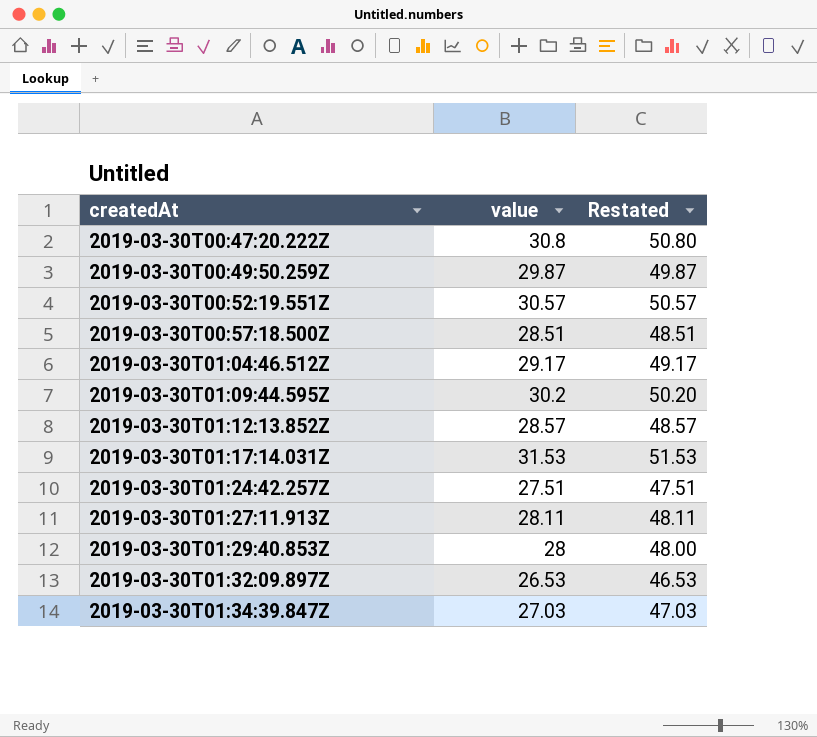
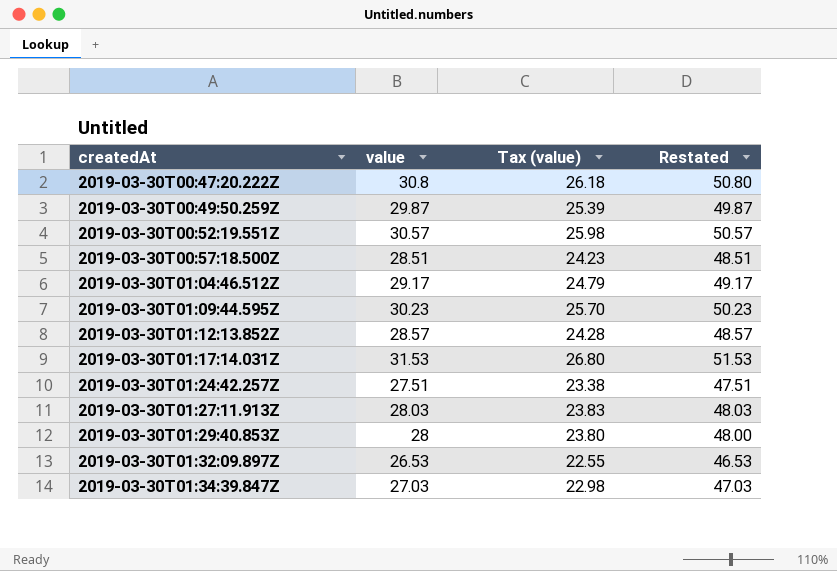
column Tax (value) | formula: none -> [value] * 0.85
2019-03-30T01:09:44.595Z | value: 30.2 -> 30.23
2019-03-30T01:09:44.595Z | Restated: 50.20 -> 50.23
2019-03-30T01:27:11.913Z | value: 28.11 -> 28.03
2019-03-30T01:27:11.913Z | Restated: 48.11 -> 48.03

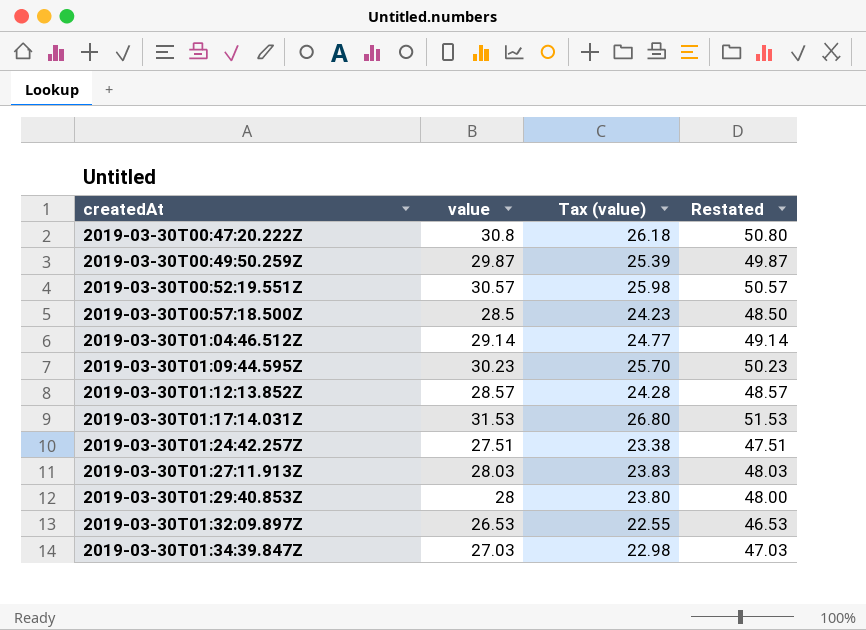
2019-03-30T00:57:18.500Z | value: 28.51 -> 28.5
2019-03-30T00:57:18.500Z | Restated: 48.51 -> 48.50
2019-03-30T01:04:46.512Z | value: 29.17 -> 29.14
2019-03-30T01:04:46.512Z | Tax (value): 24.79 -> 24.77
2019-03-30T01:04:46.512Z | Restated: 49.17 -> 49.14

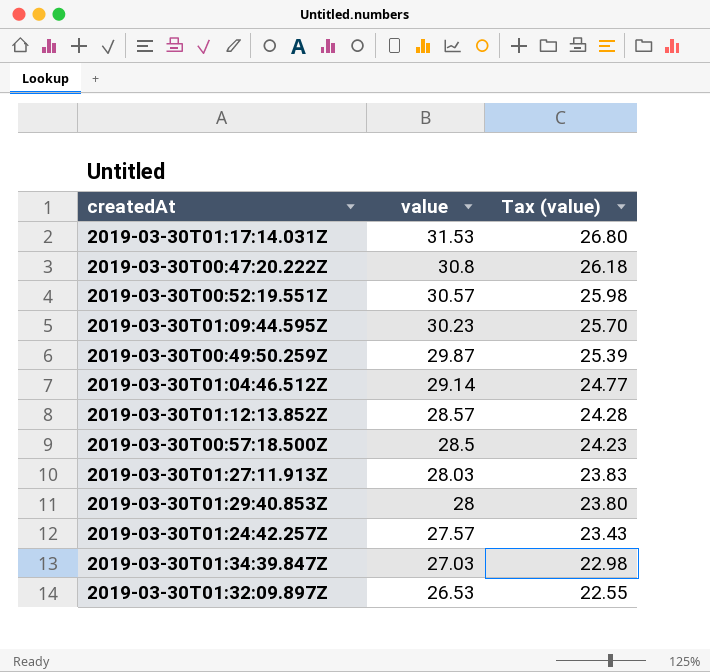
row order: createdAt ascending -> value descending
column Restated | formula: [value] + 20 -> none
2019-03-30T01:24:42.257Z | value: 27.51 -> 27.57
2019-03-30T01:24:42.257Z | Tax (value): 23.38 -> 23.43

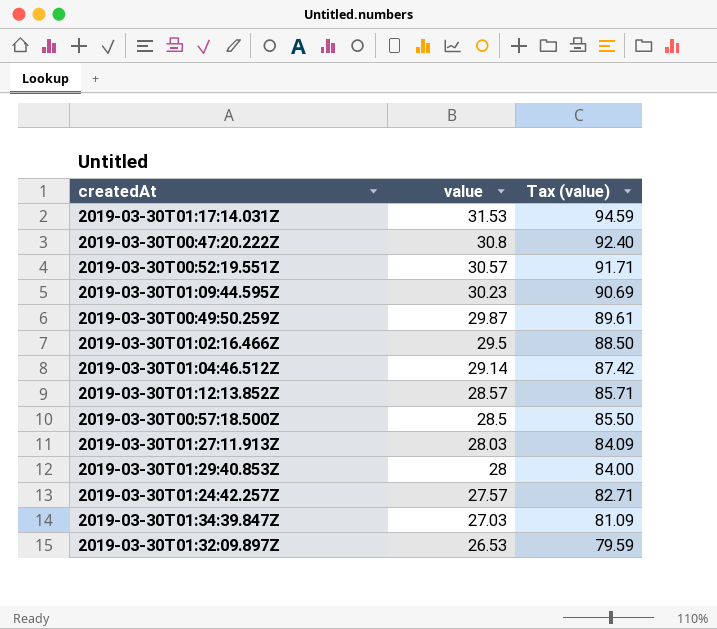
column Tax (value) | formula: [value] * 0.85 -> [value] * 3
row 2019-03-30T01:02:16.466Z: none -> 29.5 | 88.50

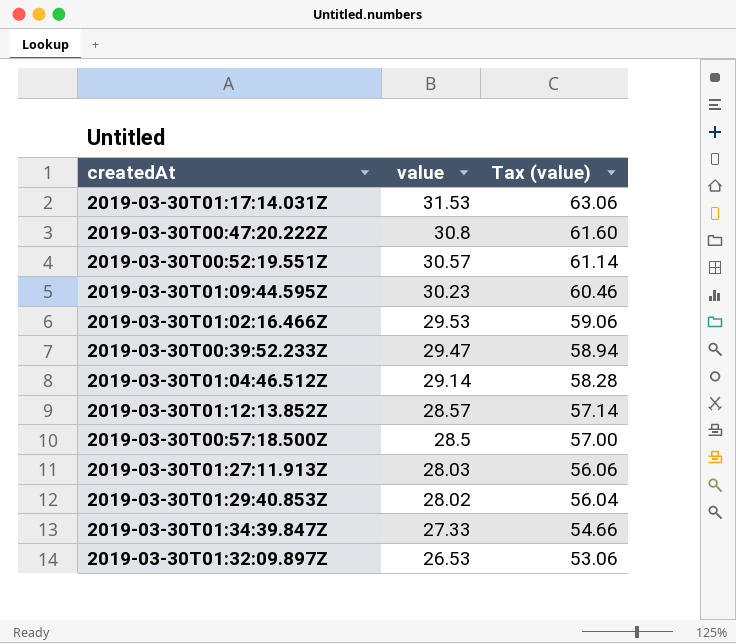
column Tax (value) | formula: [value] * 3 -> [value] * 2
row 2019-03-30T00:49:50.259Z: 29.87 | 89.61 -> none
row 2019-03-30T01:24:42.257Z: 27.57 | 82.71 -> none
2019-03-30T01:02:16.466Z | value: 29.5 -> 29.53
row 2019-03-30T00:39:52.233Z: none -> 29.47 | 58.94
2019-03-30T01:29:40.853Z | value: 28 -> 28.02
2019-03-30T01:34:39.847Z | value: 27.03 -> 27.33

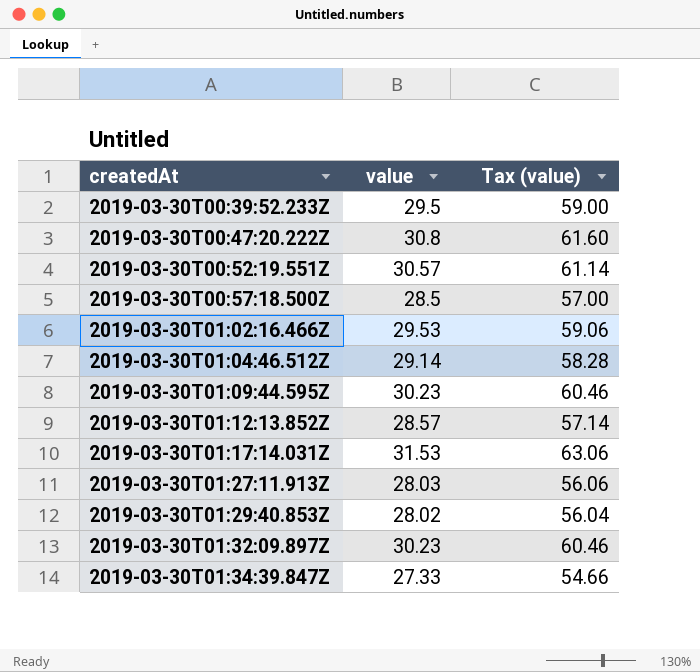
row order: value descending -> createdAt ascending
2019-03-30T00:39:52.233Z | value: 29.47 -> 29.5
2019-03-30T00:39:52.233Z | Tax (value): 58.94 -> 59.00
2019-03-30T01:32:09.897Z | value: 26.53 -> 30.23
2019-03-30T01:32:09.897Z | Tax (value): 53.06 -> 60.46

